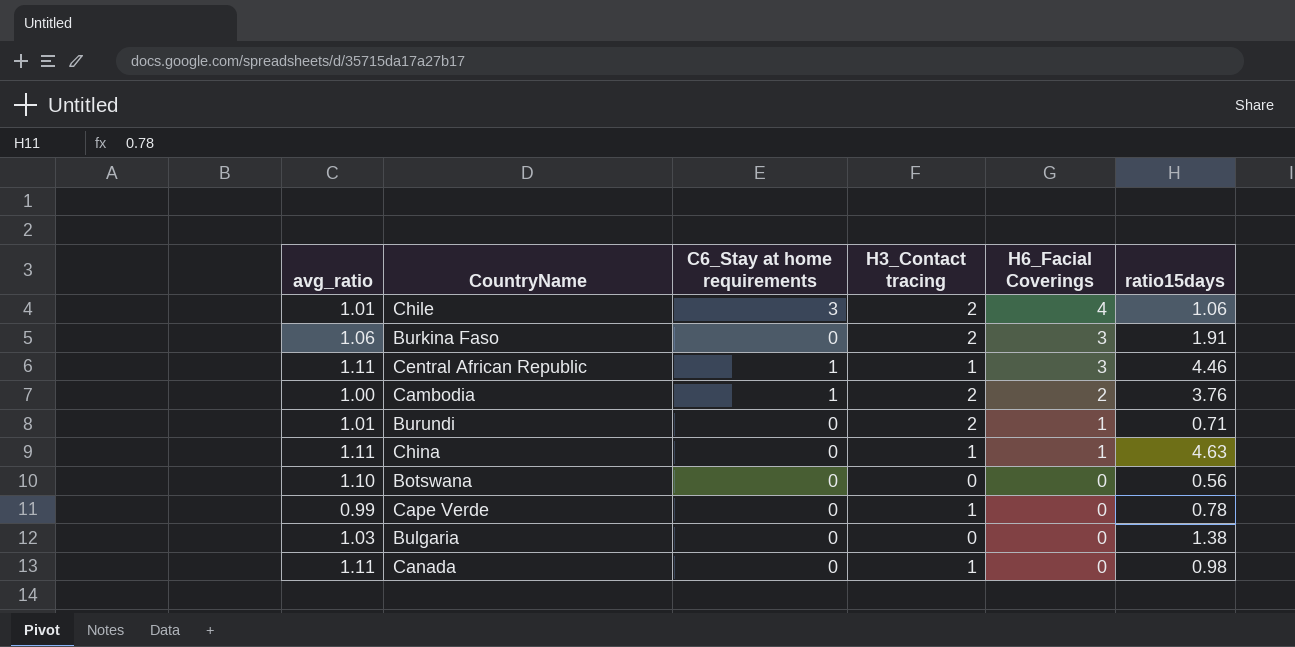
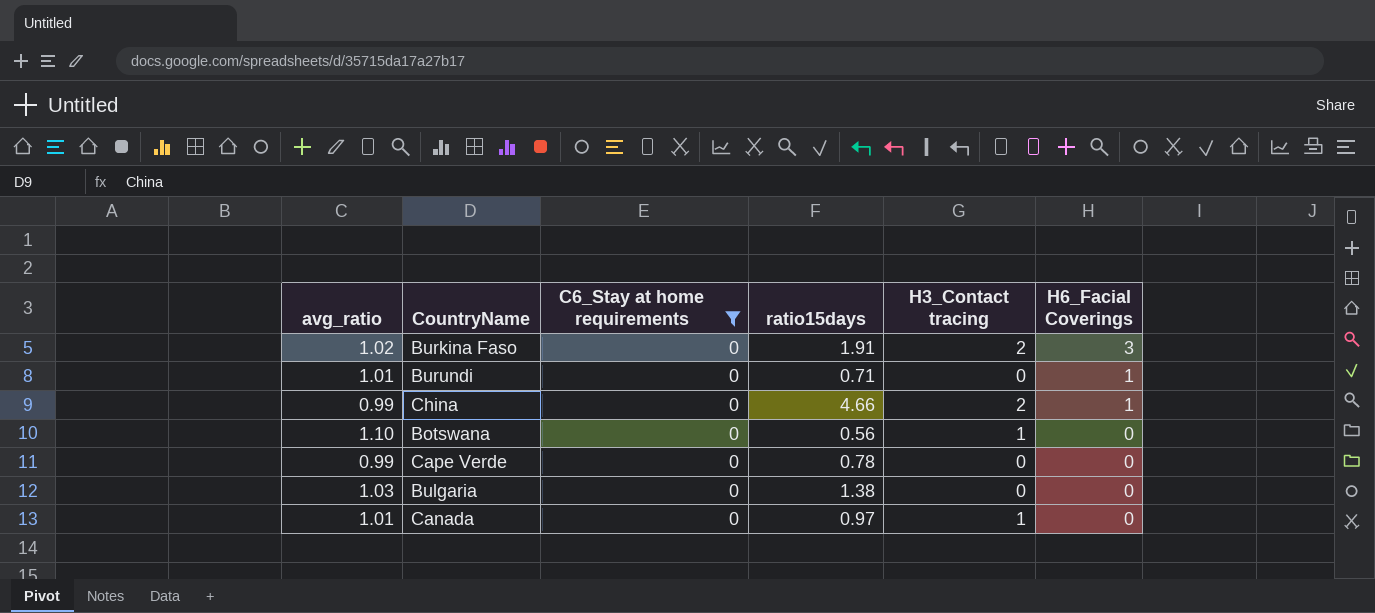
filter: none -> C6_Stay at home requirements = 0
column ratio15days | position: 6 -> 4
Burkina Faso | avg_ratio: 1.06 -> 1.02
Burundi | H3_Contact tracing: 2 -> 0
China | avg_ratio: 1.11 -> 0.99
China | ratio15days: 4.63 -> 4.66
China | H3_Contact tracing: 1 -> 2
Botswana | H3_Contact tracing: 0 -> 1
Cape Verde | H3_Contact tracing: 1 -> 0
Canada | avg_ratio: 1.11 -> 1.01
Canada | ratio15days: 0.98 -> 0.97

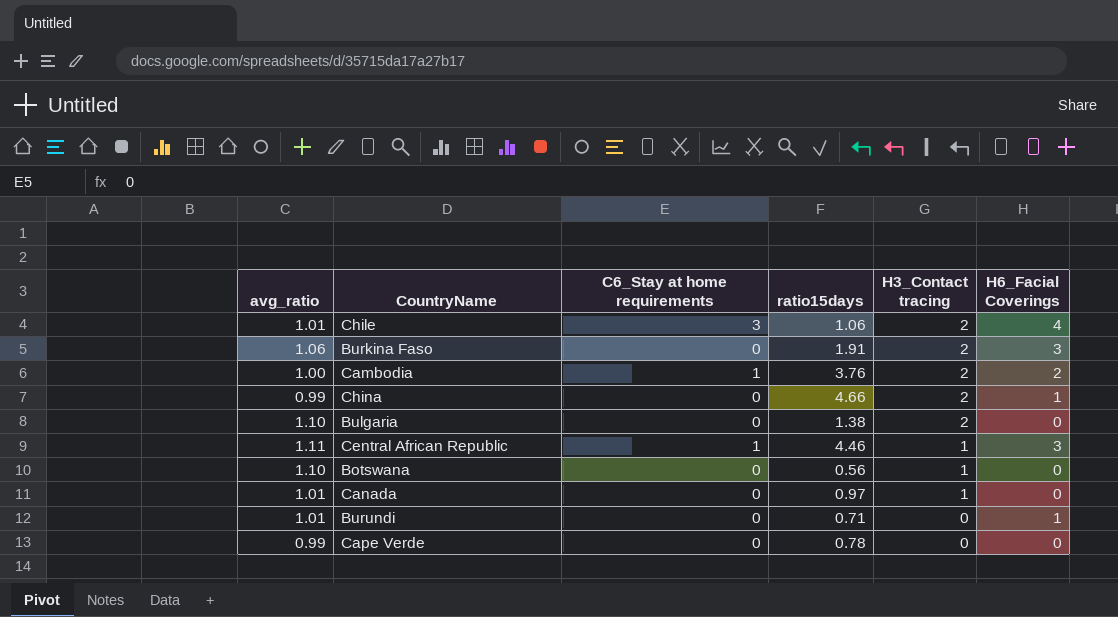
filter: C6_Stay at home requirements = 0 -> none
row order: H6_Facial Coverings descending -> H3_Contact tracing descending
Burkina Faso | avg_ratio: 1.02 -> 1.06
Bulgaria | avg_ratio: 1.03 -> 1.10
Bulgaria | H3_Contact tracing: 0 -> 2

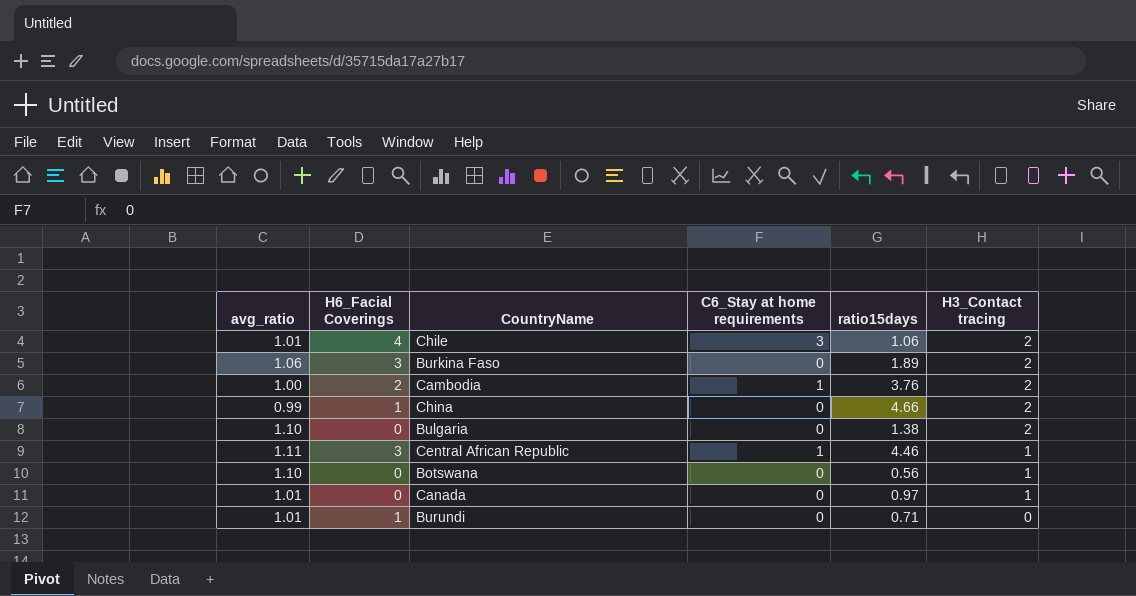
column H6_Facial Coverings | position: 6 -> 2
row Cape Verde: 0.99 | 0 | 0.78 | 0 | 0 -> none
Burkina Faso | ratio15days: 1.91 -> 1.89

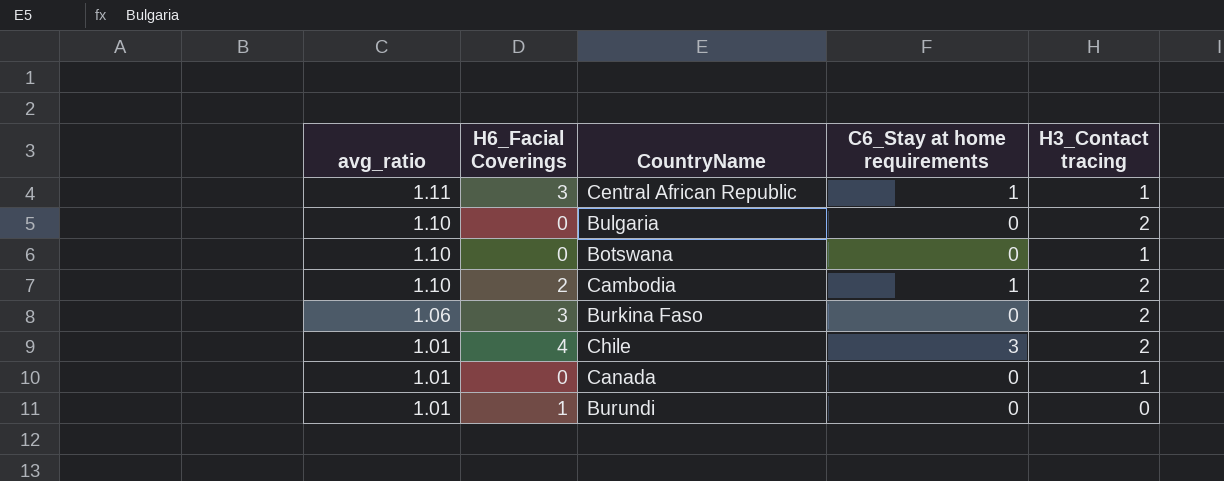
row order: H3_Contact tracing descending -> avg_ratio descending
column ratio15days | position: 5 -> none
row China: 0.99 | 1 | 0 | 4.66 | 2 -> none
Cambodia | avg_ratio: 1.00 -> 1.10

